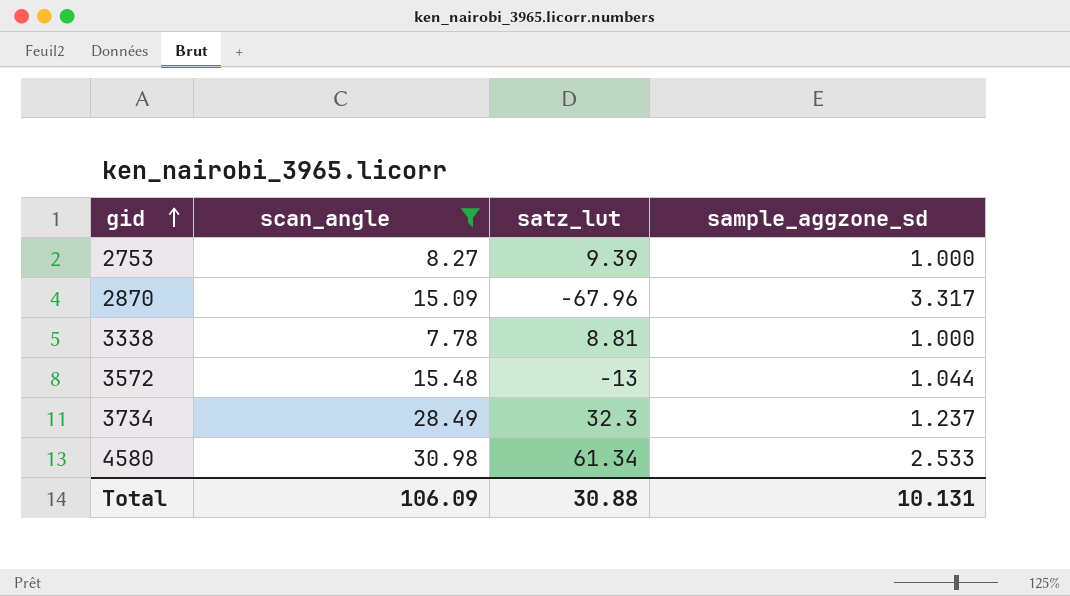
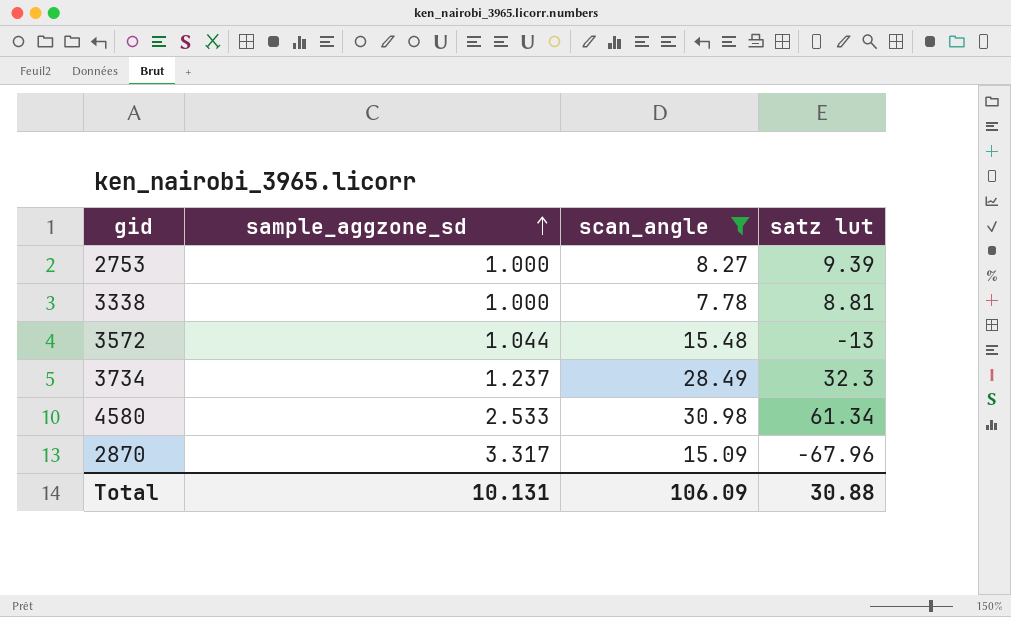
row order: gid ascending -> sample_aggzone_sd ascending
column sample_aggzone_sd | position: 4 -> 2
column name: satz_lut -> satz lut

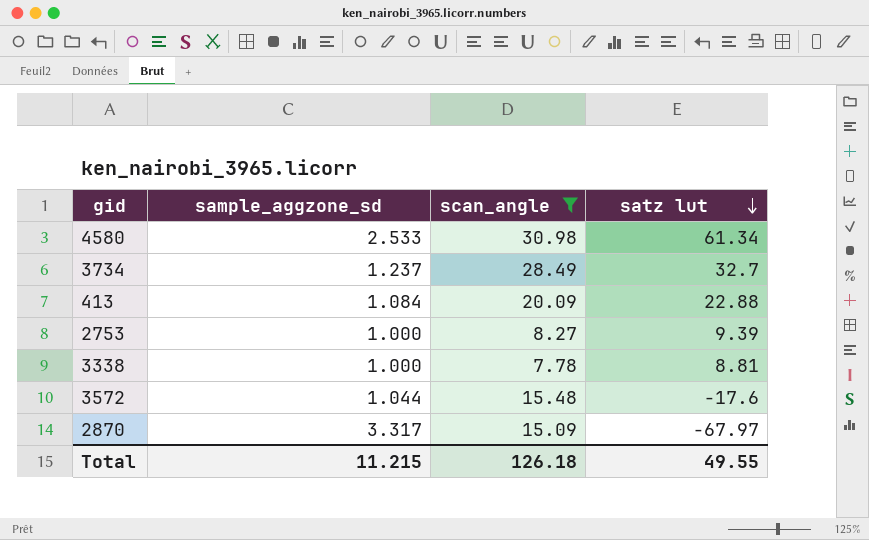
row order: sample_aggzone_sd ascending -> satz lut descending
3734 | satz lut: 32.3 -> 32.7
row 413: none -> 1.084 | 20.09 | 22.88
3572 | satz lut: -13 -> -17.6
2870 | satz lut: -67.96 -> -67.97
Total | sample_aggzone_sd: 10.131 -> 11.215
Total | scan_angle: 106.09 -> 126.18
Total | satz lut: 30.88 -> 49.55

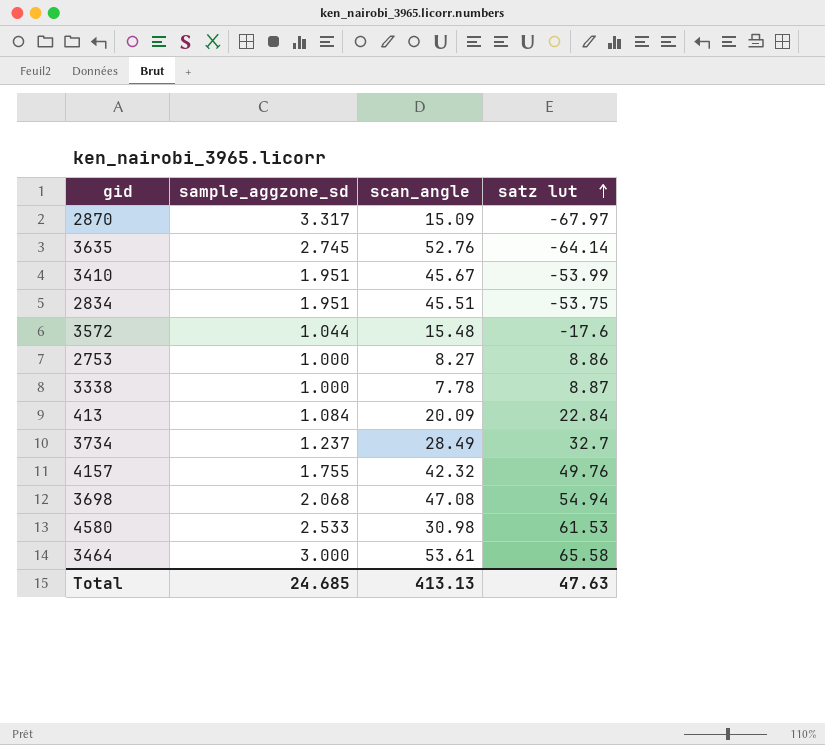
filter: scan_angle <= 30.98 -> none
row order: satz lut descending -> satz lut ascending
2753 | satz lut: 9.39 -> 8.86
3338 | satz lut: 8.81 -> 8.87
413 | satz lut: 22.88 -> 22.84
4580 | satz lut: 61.34 -> 61.53
Total | sample_aggzone_sd: 11.215 -> 24.685
Total | scan_angle: 126.18 -> 413.13
Total | satz lut: 49.55 -> 47.63

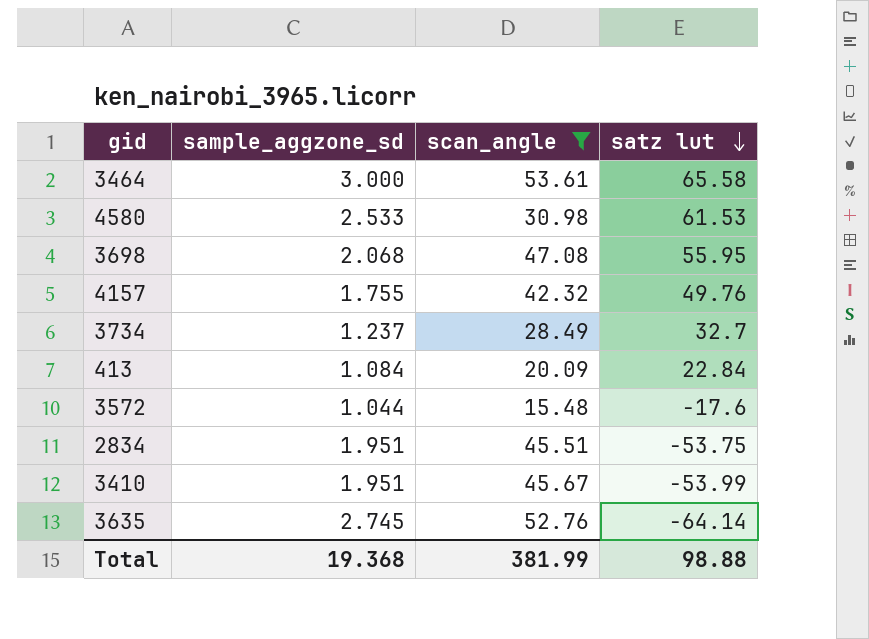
filter: none -> scan_angle >= 15.48
row order: satz lut ascending -> satz lut descending
3698 | satz lut: 54.94 -> 55.95
Total | sample_aggzone_sd: 24.685 -> 19.368
Total | scan_angle: 413.13 -> 381.99
Total | satz lut: 47.63 -> 98.88

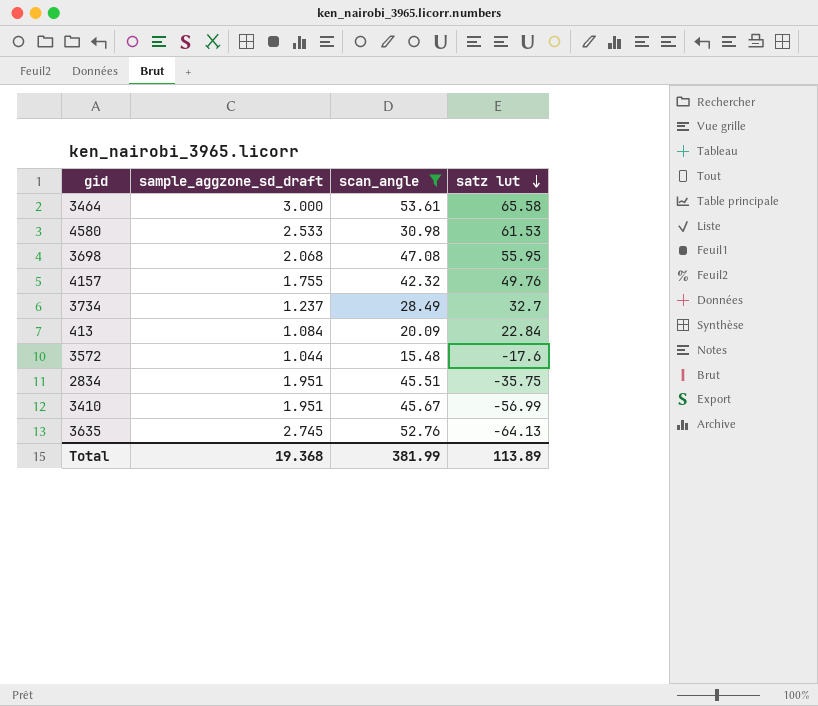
column name: sample_aggzone_sd -> sample_aggzone_sd_draft
2834 | satz lut: -53.75 -> -35.75
3410 | satz lut: -53.99 -> -56.99
3635 | satz lut: -64.14 -> -64.13
Total | satz lut: 98.88 -> 113.89

